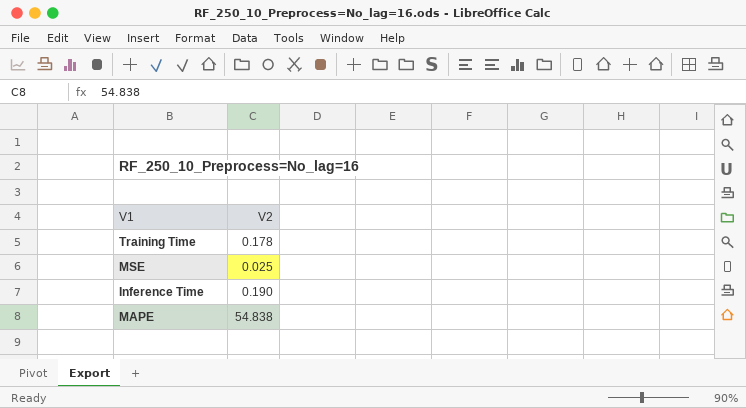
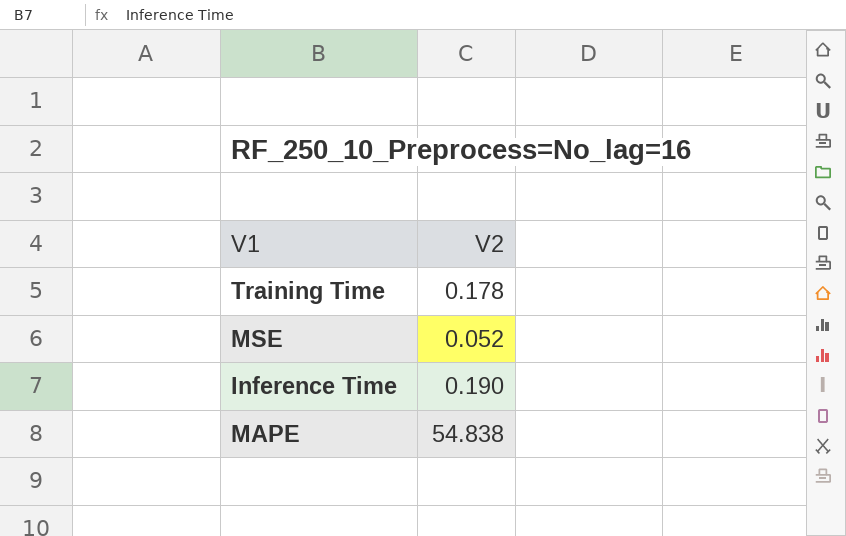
MSE | V2: 0.025 -> 0.052

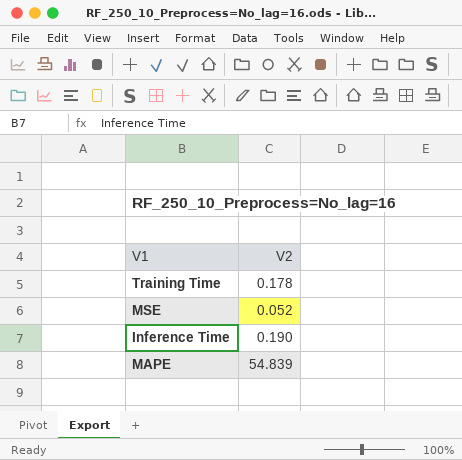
MAPE | V2: 54.838 -> 54.839

